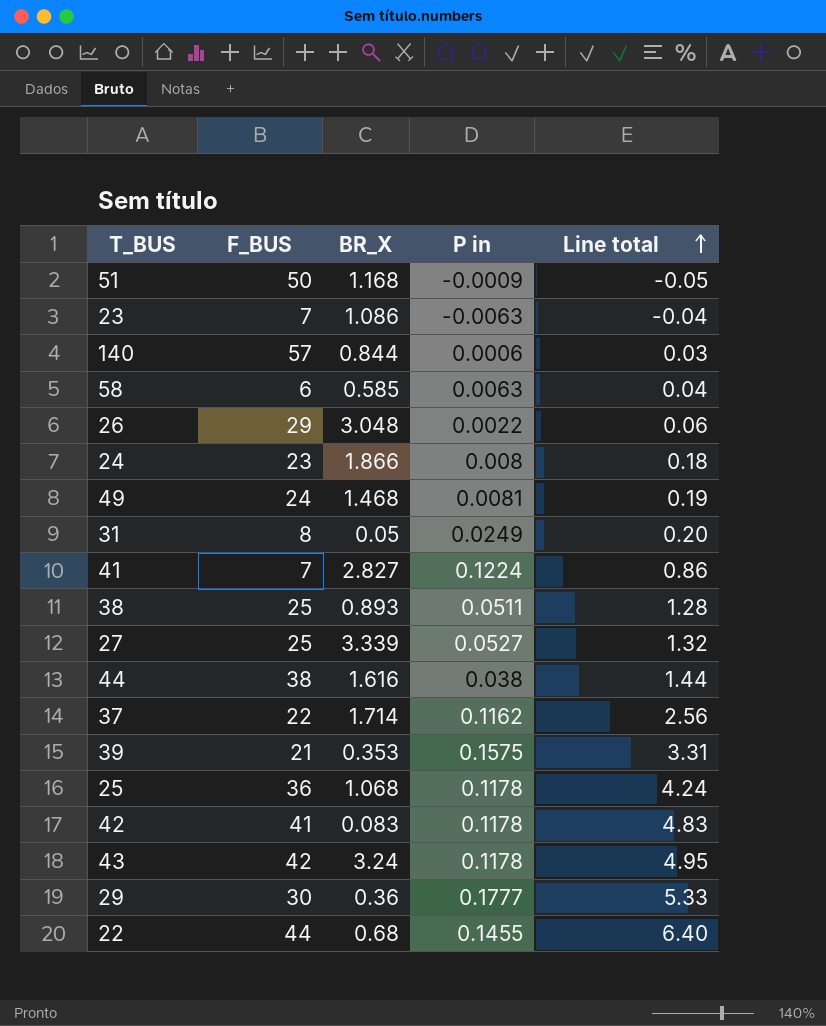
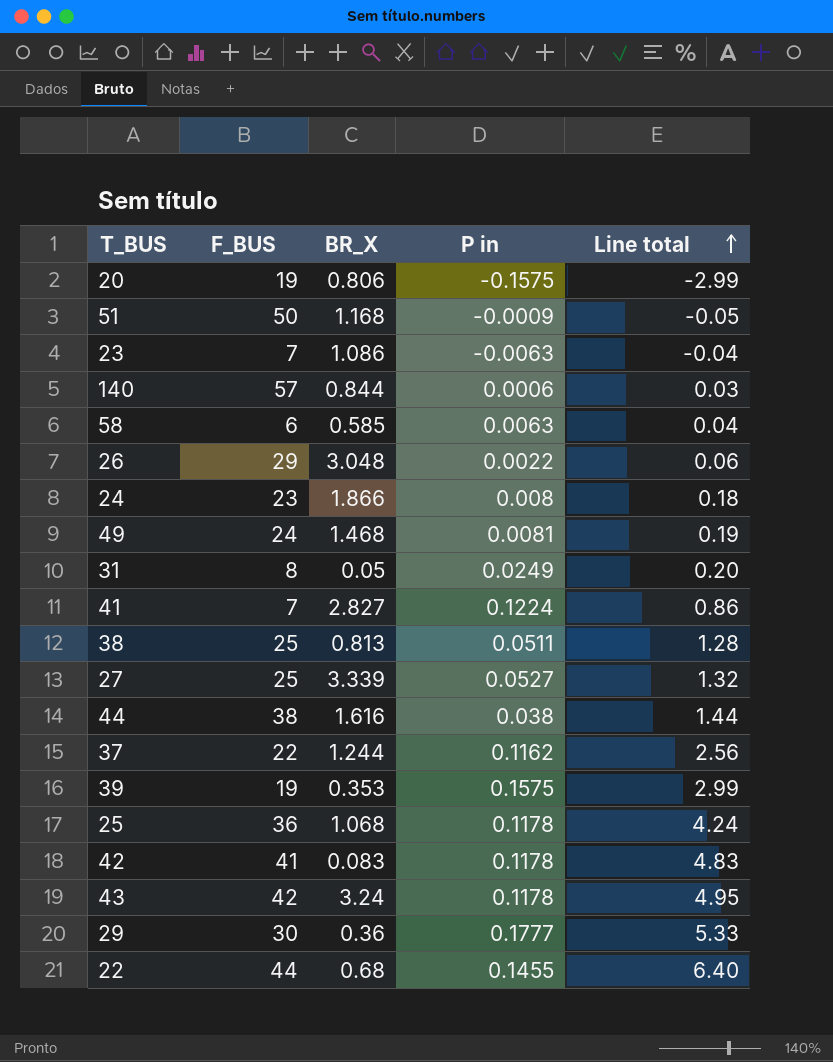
row 20: none -> 19 | 0.806 | -0.1575 | -2.99
38 | BR_X: 0.893 -> 0.813
37 | BR_X: 1.714 -> 1.244
39 | F_BUS: 21 -> 19
39 | Line total: 3.31 -> 2.99

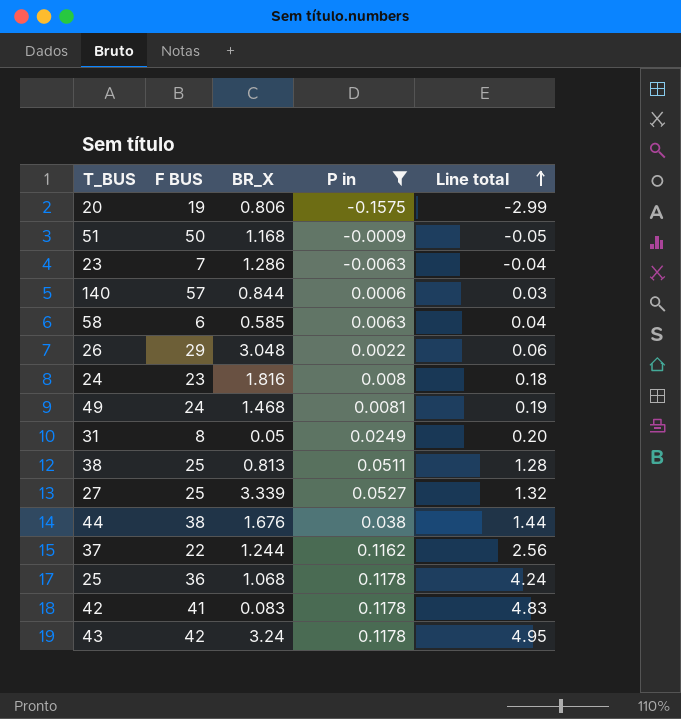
filter: none -> P in <= 0.1178
column name: F_BUS -> F BUS
23 | BR_X: 1.086 -> 1.286
24 | BR_X: 1.866 -> 1.816
44 | BR_X: 1.616 -> 1.676

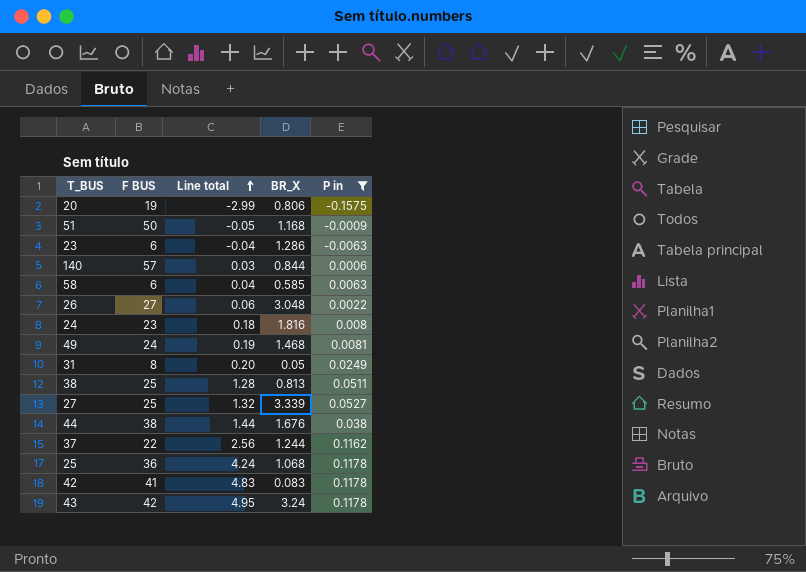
column Line total | position: 5 -> 3
23 | F BUS: 7 -> 6
26 | F BUS: 29 -> 27

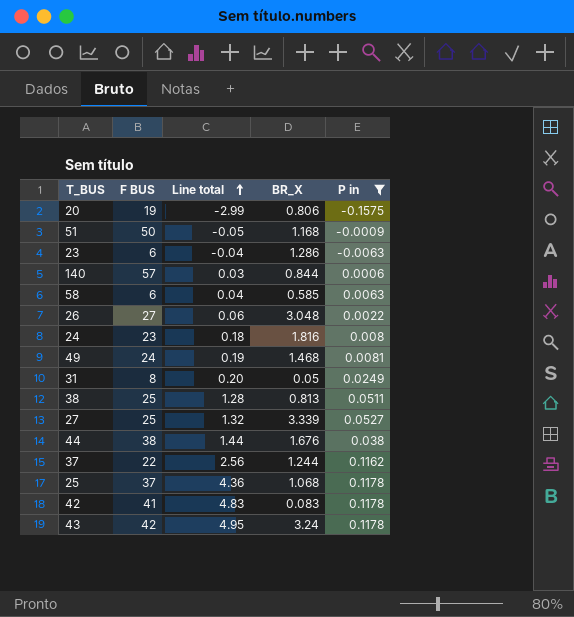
25 | F BUS: 36 -> 37
25 | Line total: 4.24 -> 4.36

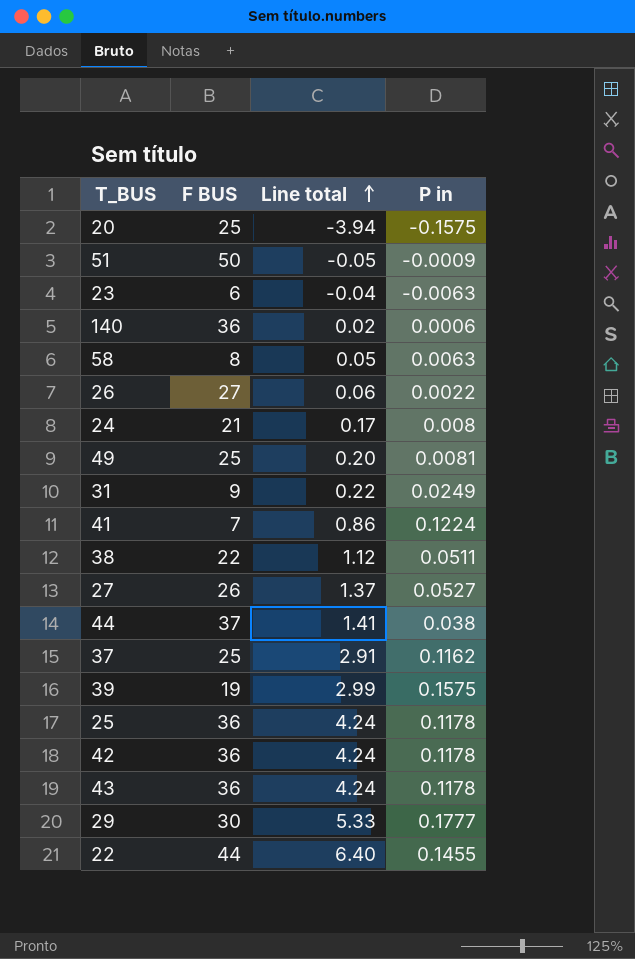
filter: P in <= 0.1178 -> none
column BR_X | position: 4 -> none
20 | F BUS: 19 -> 25
20 | Line total: -2.99 -> -3.94
140 | F BUS: 57 -> 36
140 | Line total: 0.03 -> 0.02
58 | F BUS: 6 -> 8
58 | Line total: 0.04 -> 0.05
24 | F BUS: 23 -> 21
24 | Line total: 0.18 -> 0.17
49 | F BUS: 24 -> 25
49 | Line total: 0.19 -> 0.20
31 | F BUS: 8 -> 9
31 | Line total: 0.20 -> 0.22
38 | F BUS: 25 -> 22
38 | Line total: 1.28 -> 1.12
27 | F BUS: 25 -> 26
27 | Line total: 1.32 -> 1.37
44 | F BUS: 38 -> 37
44 | Line total: 1.44 -> 1.41
37 | F BUS: 22 -> 25
37 | Line total: 2.56 -> 2.91
25 | F BUS: 37 -> 36
25 | Line total: 4.36 -> 4.24
42 | F BUS: 41 -> 36
42 | Line total: 4.83 -> 4.24
43 | F BUS: 42 -> 36
43 | Line total: 4.95 -> 4.24

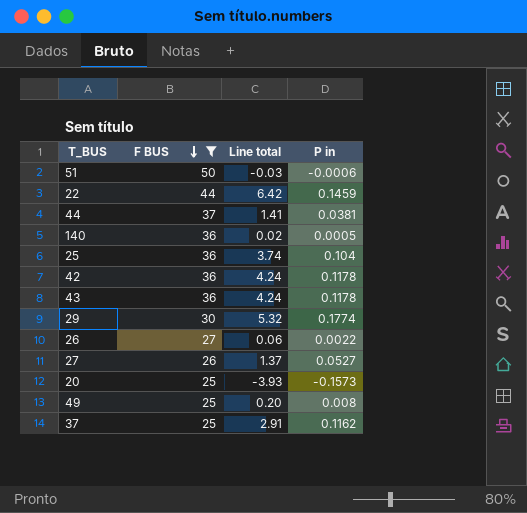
filter: none -> F BUS >= 25
row order: Line total ascending -> F BUS descending
51 | Line total: -0.05 -> -0.03
51 | P in: -0.0009 -> -0.0006
22 | Line total: 6.40 -> 6.42
22 | P in: 0.1455 -> 0.1459
44 | P in: 0.038 -> 0.0381
140 | P in: 0.0006 -> 0.0005
25 | Line total: 4.24 -> 3.74
25 | P in: 0.1178 -> 0.104
29 | Line total: 5.33 -> 5.32
29 | P in: 0.1777 -> 0.1774
20 | Line total: -3.94 -> -3.93
20 | P in: -0.1575 -> -0.1573
49 | P in: 0.0081 -> 0.008

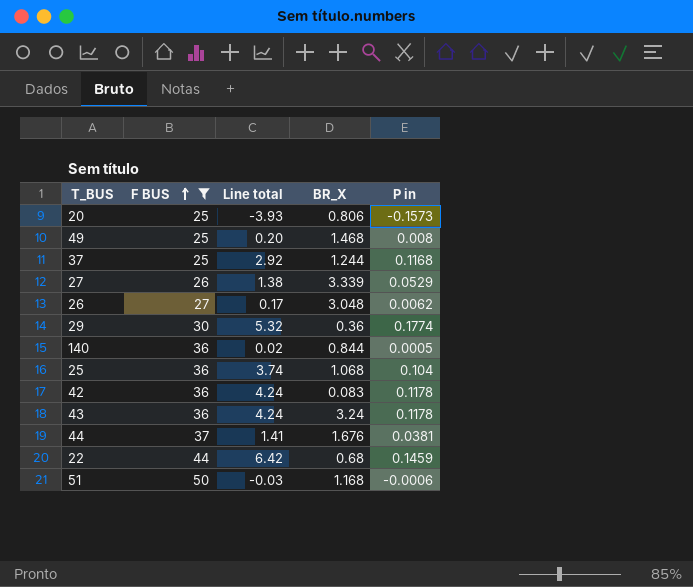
row order: F BUS descending -> F BUS ascending
column BR_X | position: none -> 4
37 | Line total: 2.91 -> 2.92
37 | P in: 0.1162 -> 0.1168
27 | Line total: 1.37 -> 1.38
27 | P in: 0.0527 -> 0.0529
26 | Line total: 0.06 -> 0.17
26 | P in: 0.0022 -> 0.0062

